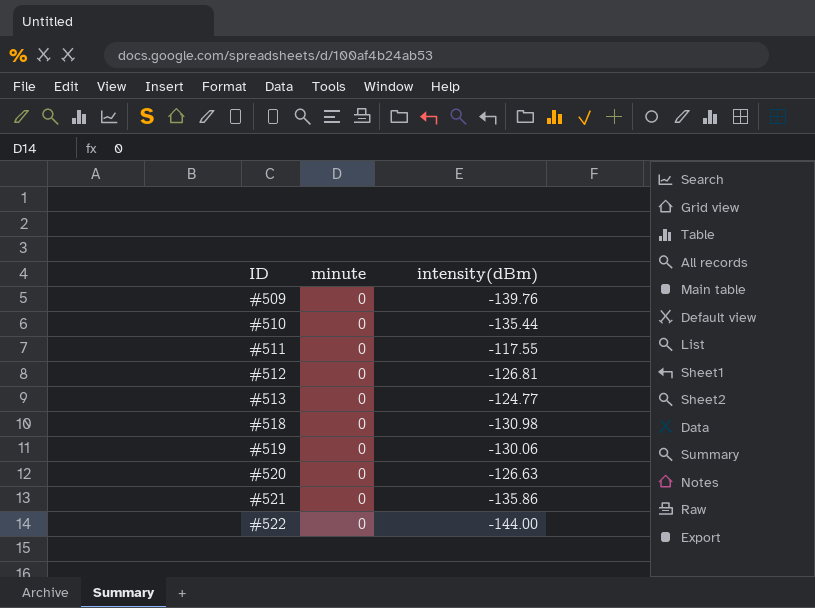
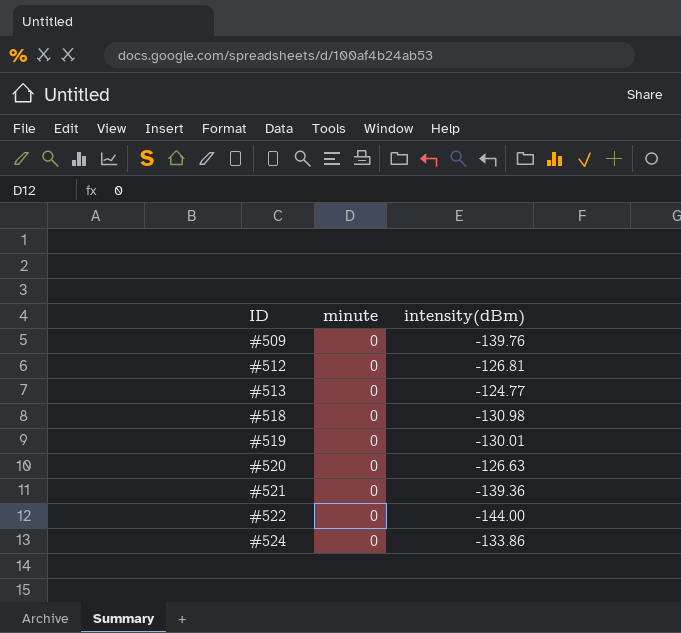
row #510: 0 | -135.44 -> none
row #511: 0 | -117.55 -> none
#519 | intensity(dBm): -130.06 -> -130.01
#521 | intensity(dBm): -135.86 -> -139.36
row #524: none -> 0 | -133.86

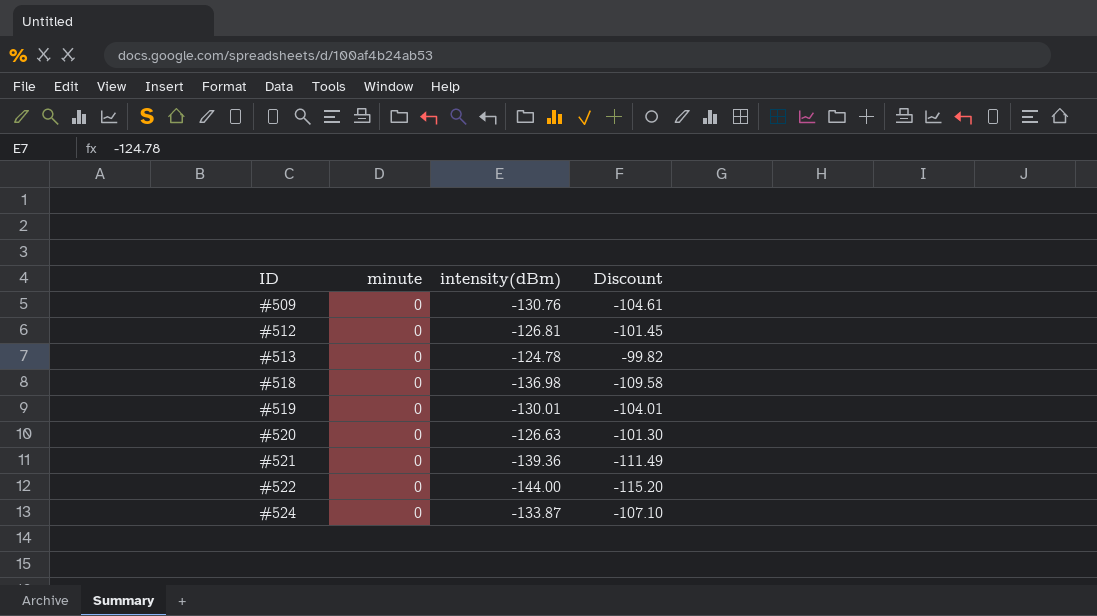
column Discount | formula: none -> [intensity(dBm)] * 0.8
#509 | intensity(dBm): -139.76 -> -130.76
#513 | intensity(dBm): -124.77 -> -124.78
#518 | intensity(dBm): -130.98 -> -136.98
#524 | intensity(dBm): -133.86 -> -133.87

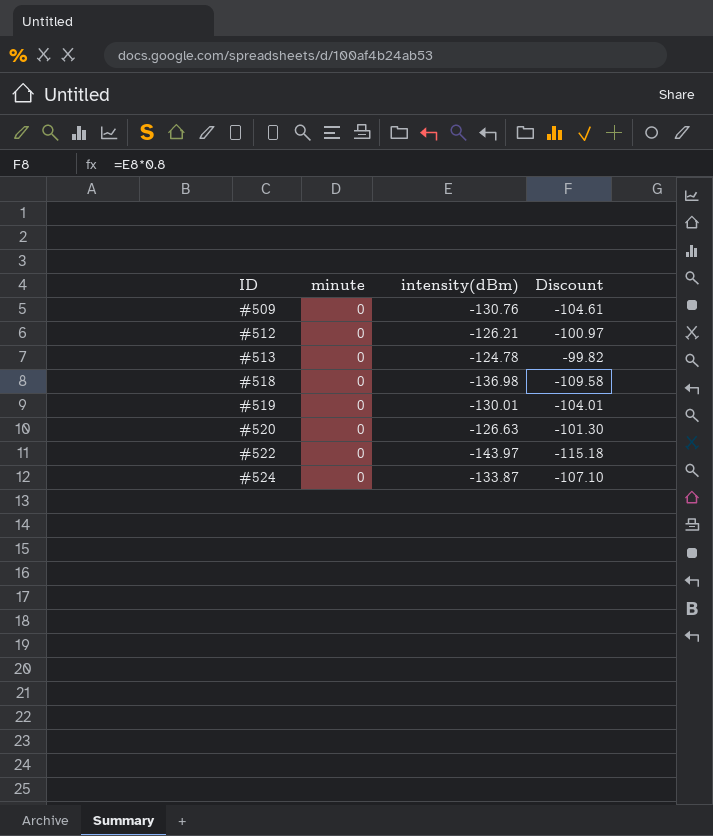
row #521: 0 | -139.36 | -111.49 -> none
#512 | intensity(dBm): -126.81 -> -126.21
#512 | Discount: -101.45 -> -100.97
#522 | intensity(dBm): -144.00 -> -143.97
#522 | Discount: -115.20 -> -115.18

